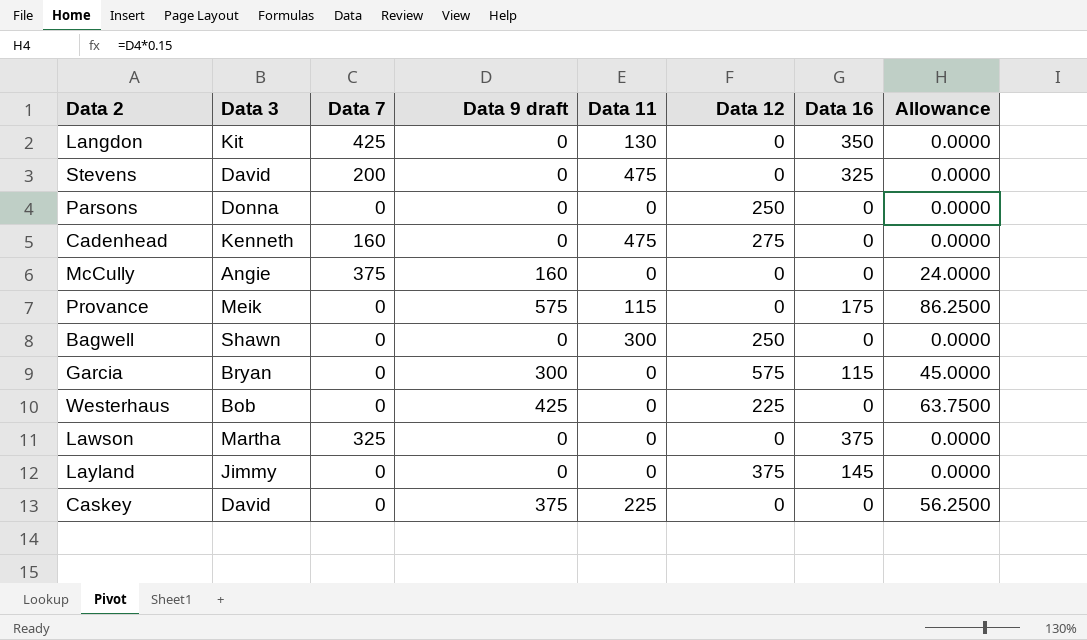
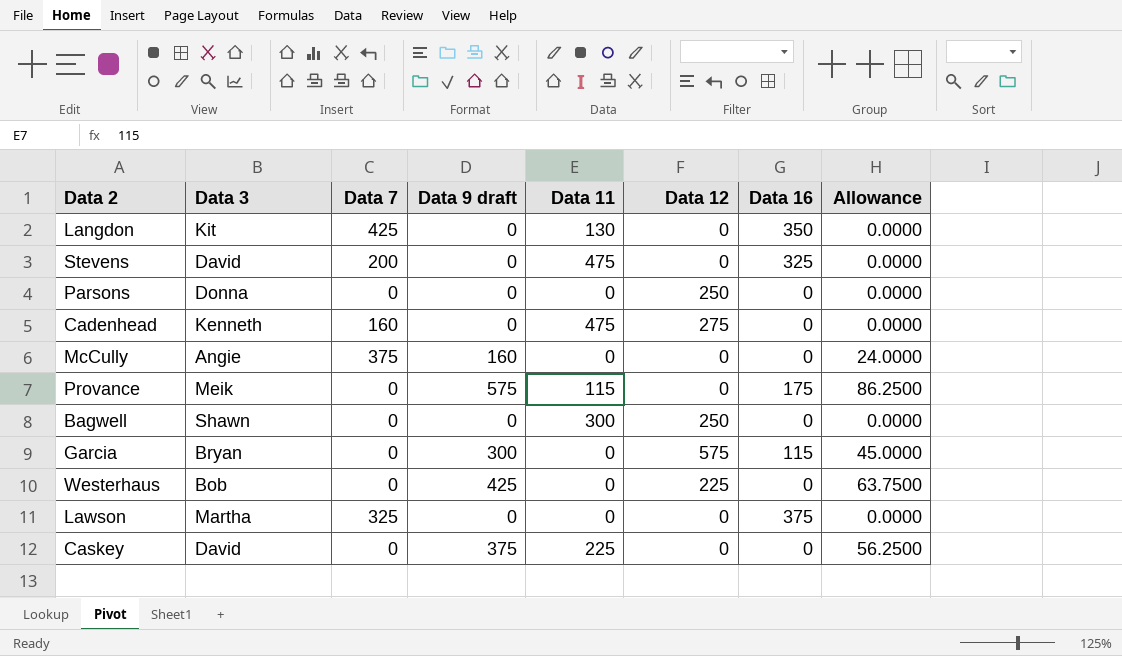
row Layland: Jimmy | 0 | 0 | 0 | 375 | 145 | 0.0000 -> none

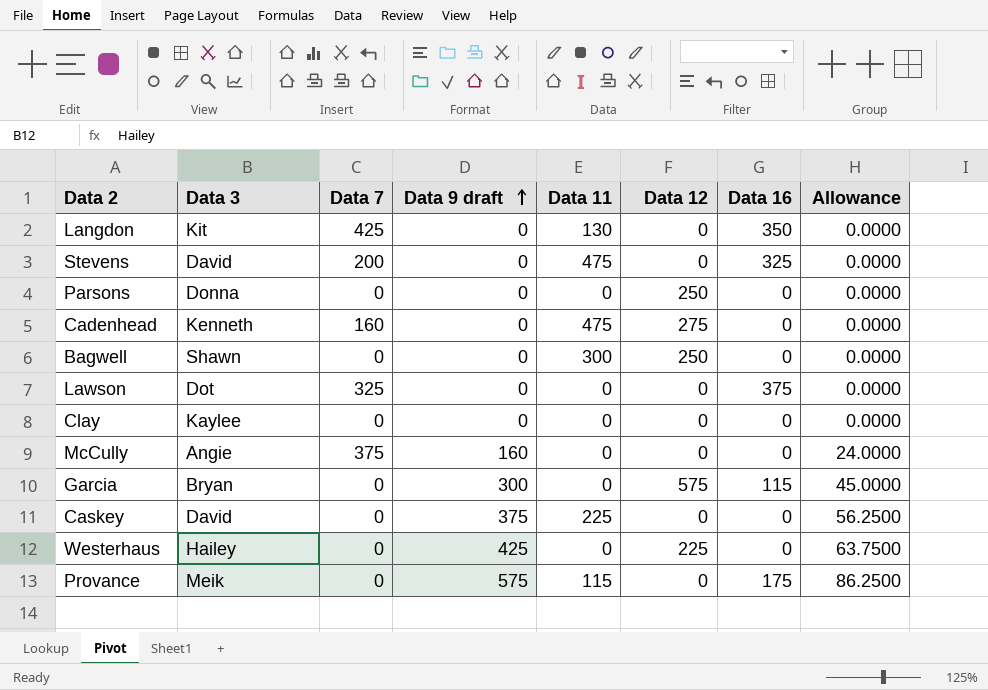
row order: none -> Data 9 draft ascending
Lawson | Data 3: Martha -> Dot
row Clay: none -> Kaylee | 0 | 0 | 0 | 0 | 0 | 0.0000
Westerhaus | Data 3: Bob -> Hailey

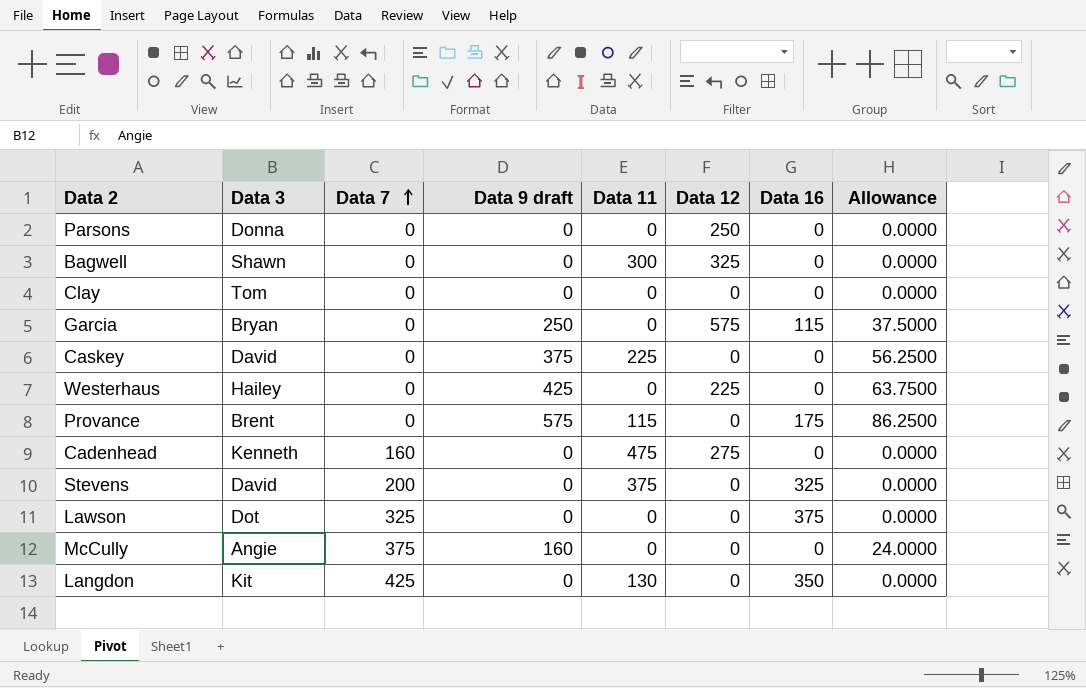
row order: Data 9 draft ascending -> Data 7 ascending
Bagwell | Data 12: 250 -> 325
Clay | Data 3: Kaylee -> Tom
Garcia | Data 9 draft: 300 -> 250
Garcia | Allowance: 45.0000 -> 37.5000
Provance | Data 3: Meik -> Brent
Stevens | Data 11: 475 -> 375

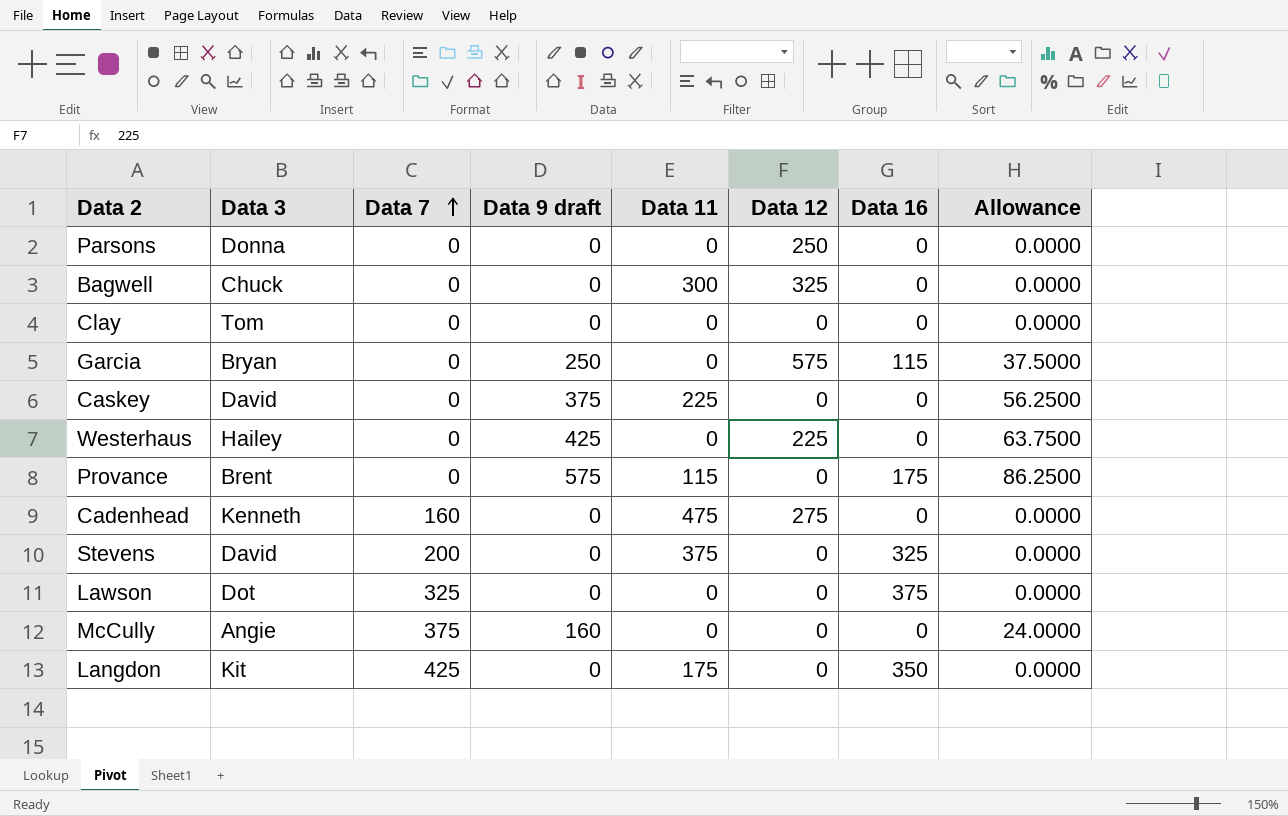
Bagwell | Data 3: Shawn -> Chuck
Langdon | Data 11: 130 -> 175

